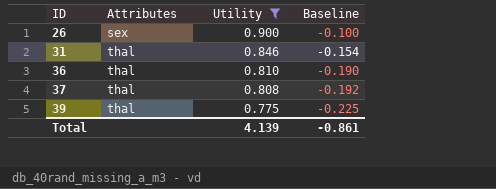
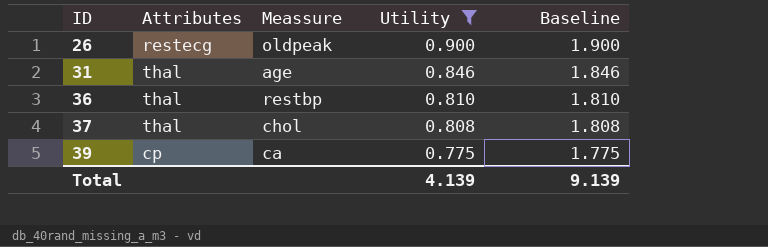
column Meassure | position: none -> 3
column Baseline | formula: [Utility] - 1 -> [Utility] + 1
26 | Attributes: sex -> restecg
39 | Attributes: thal -> cp
Total | Baseline: -0.861 -> 9.139

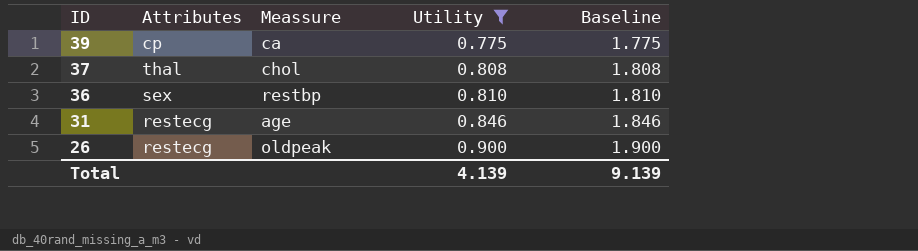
row order: ID ascending -> ID descending
36 | Attributes: thal -> sex
31 | Attributes: thal -> restecg

